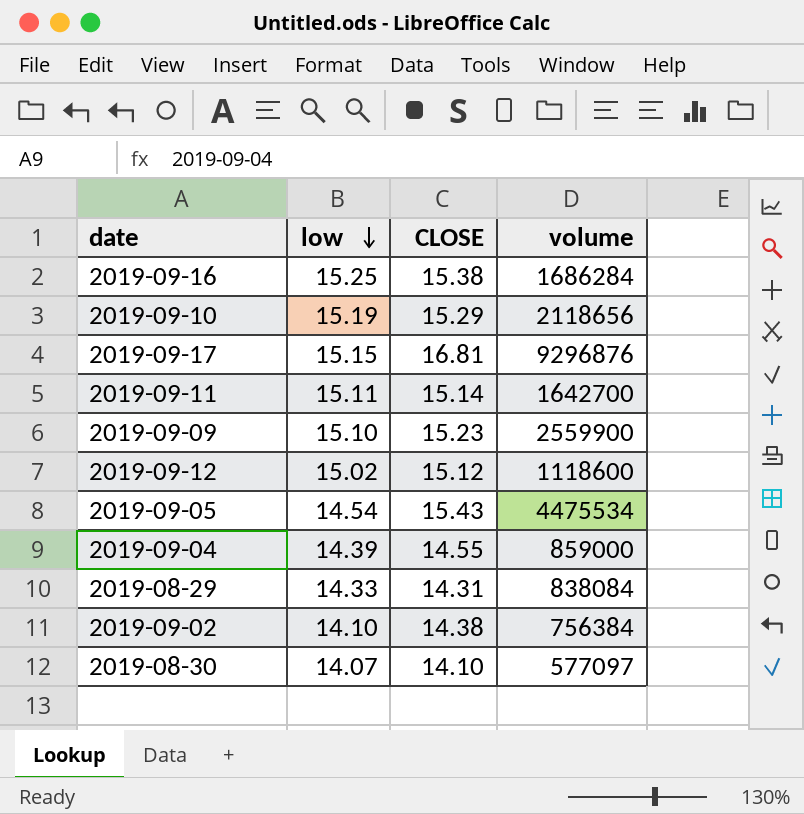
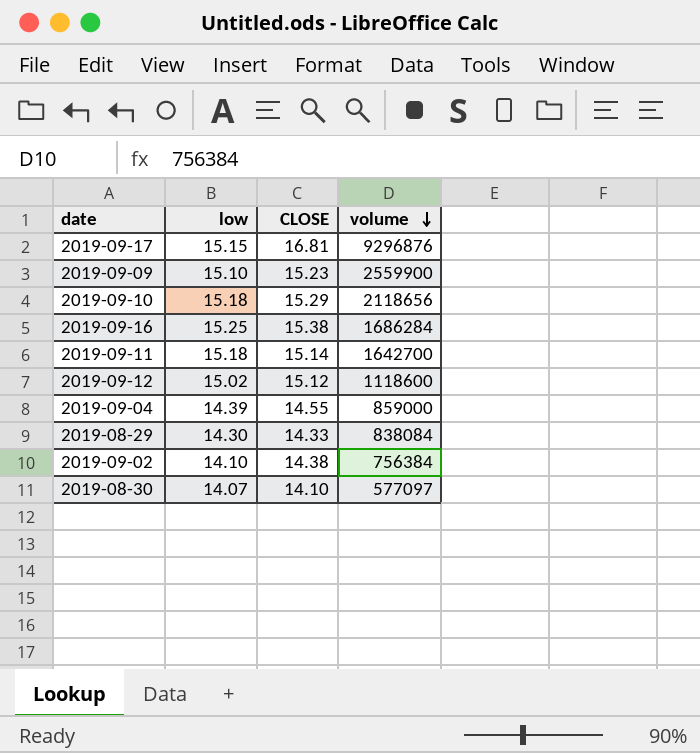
row order: low descending -> volume descending
row 2019-09-05: 14.54 | 15.43 | 4475534 -> none
2019-09-10 | low: 15.19 -> 15.18
2019-09-11 | low: 15.11 -> 15.18
2019-08-29 | low: 14.33 -> 14.30
2019-08-29 | CLOSE: 14.31 -> 14.33

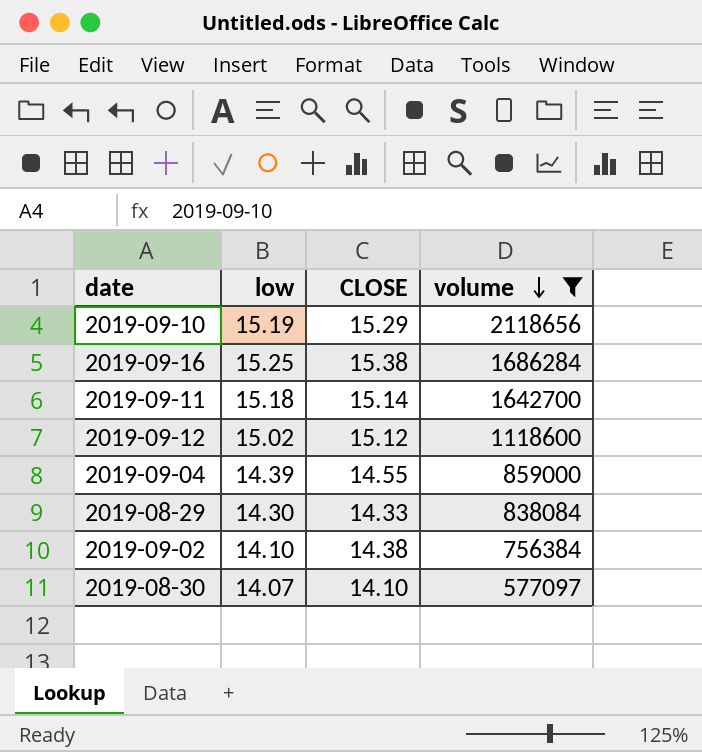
filter: none -> volume <= 2118656
2019-09-10 | low: 15.18 -> 15.19

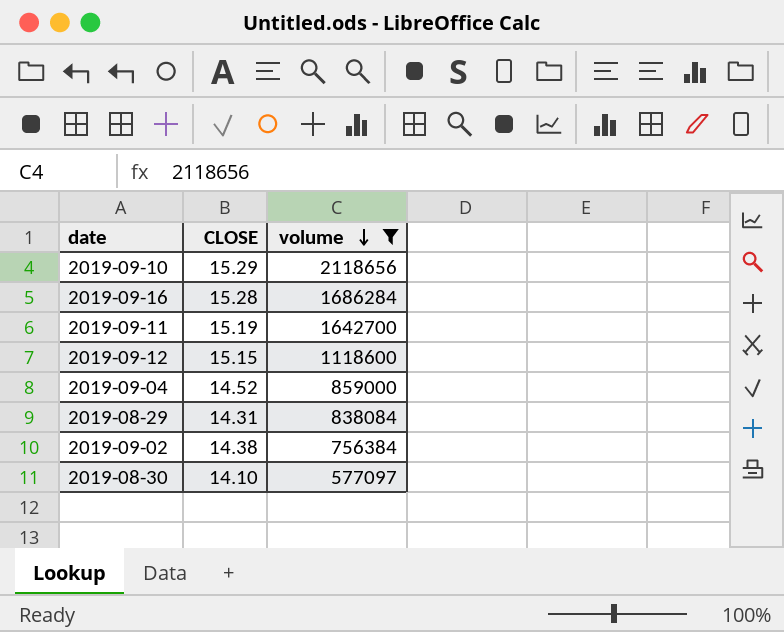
column low | position: 2 -> none
2019-09-16 | CLOSE: 15.38 -> 15.28
2019-09-11 | CLOSE: 15.14 -> 15.19
2019-09-12 | CLOSE: 15.12 -> 15.15
2019-09-04 | CLOSE: 14.55 -> 14.52
2019-08-29 | CLOSE: 14.33 -> 14.31

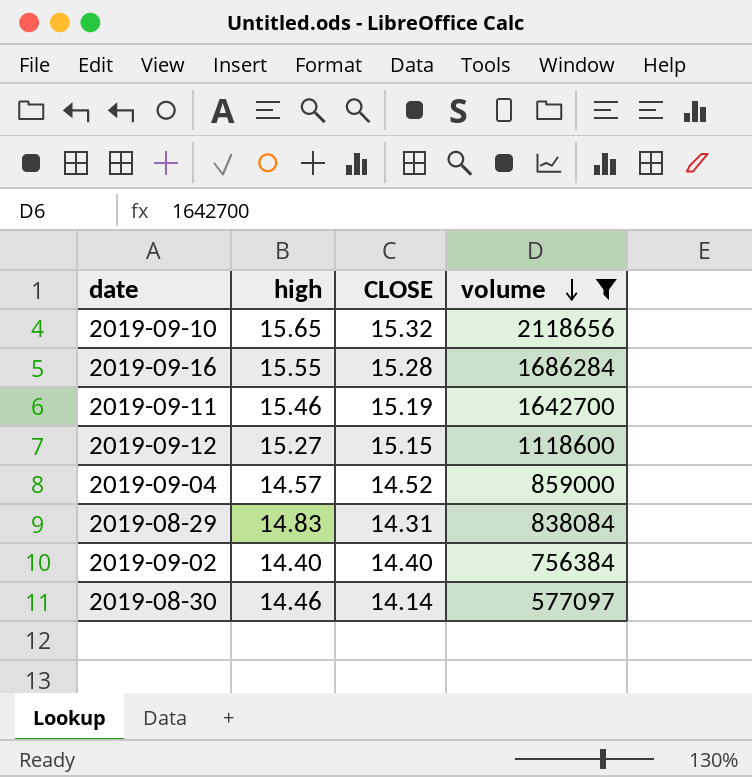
column high | position: none -> 2
2019-09-10 | CLOSE: 15.29 -> 15.32
2019-09-02 | CLOSE: 14.38 -> 14.40
2019-08-30 | CLOSE: 14.10 -> 14.14

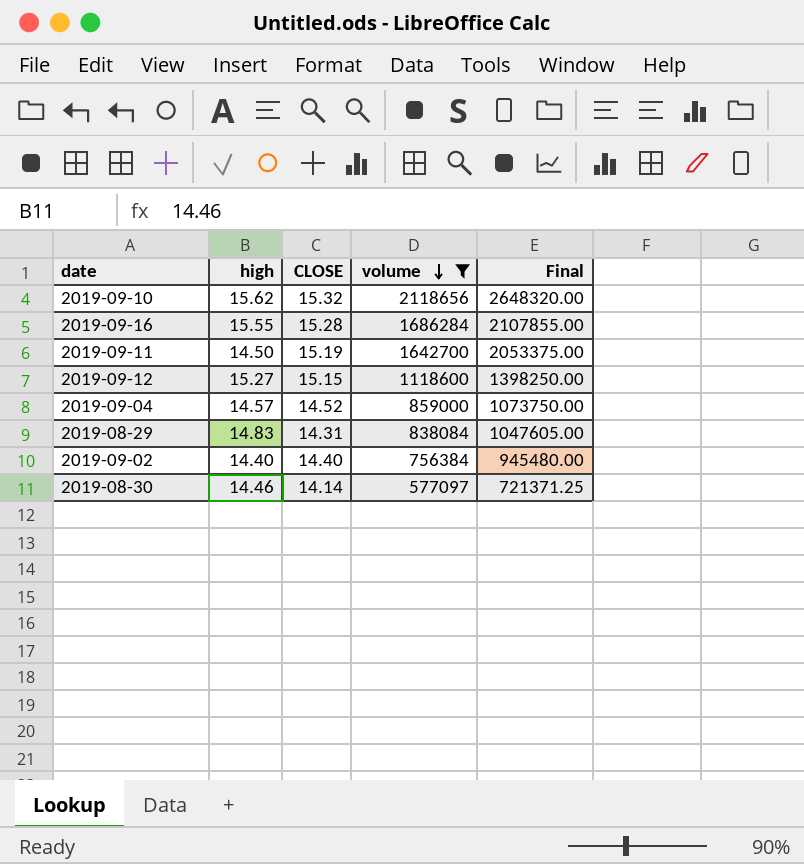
column Final | formula: none -> [volume] * 1.25
2019-09-10 | high: 15.65 -> 15.62
2019-09-11 | high: 15.46 -> 14.50

